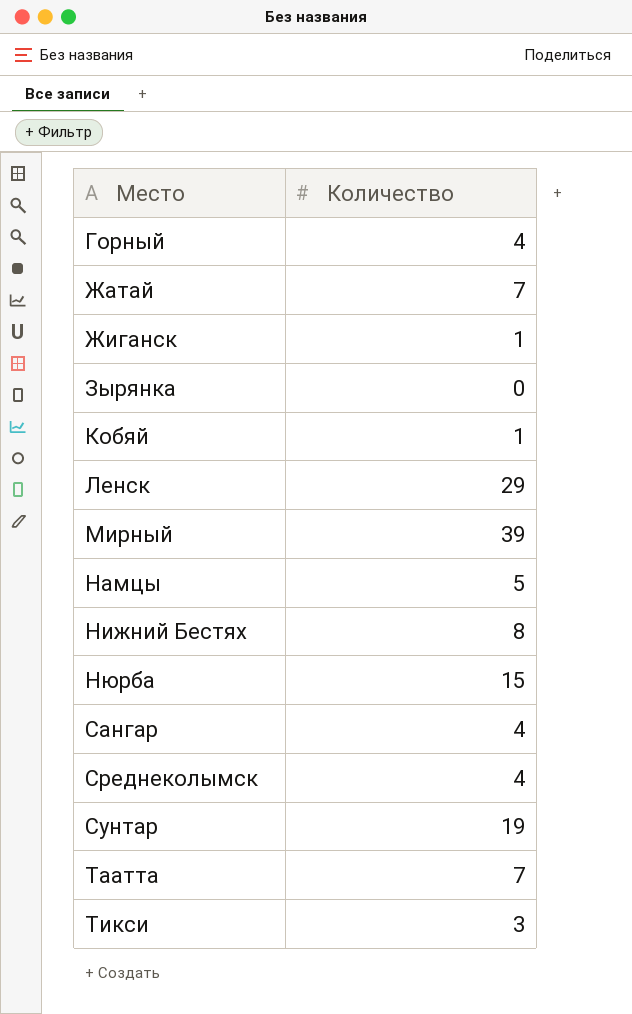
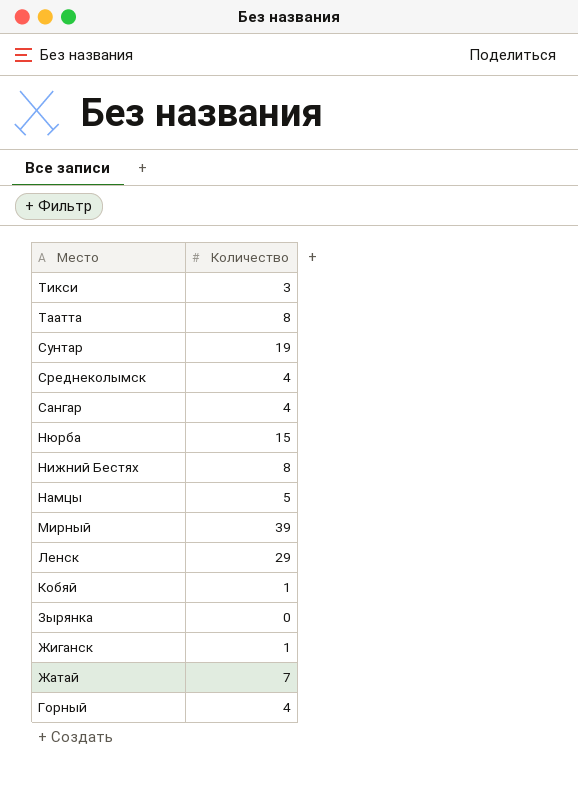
row order: Место ascending -> Место descending
Таатта | Количество: 7 -> 8

